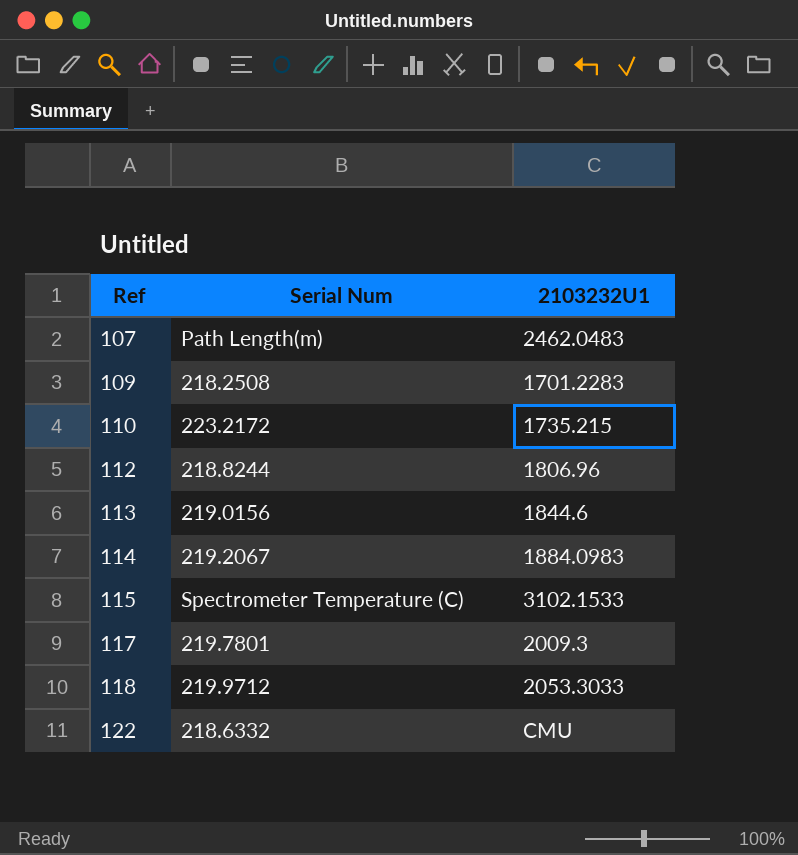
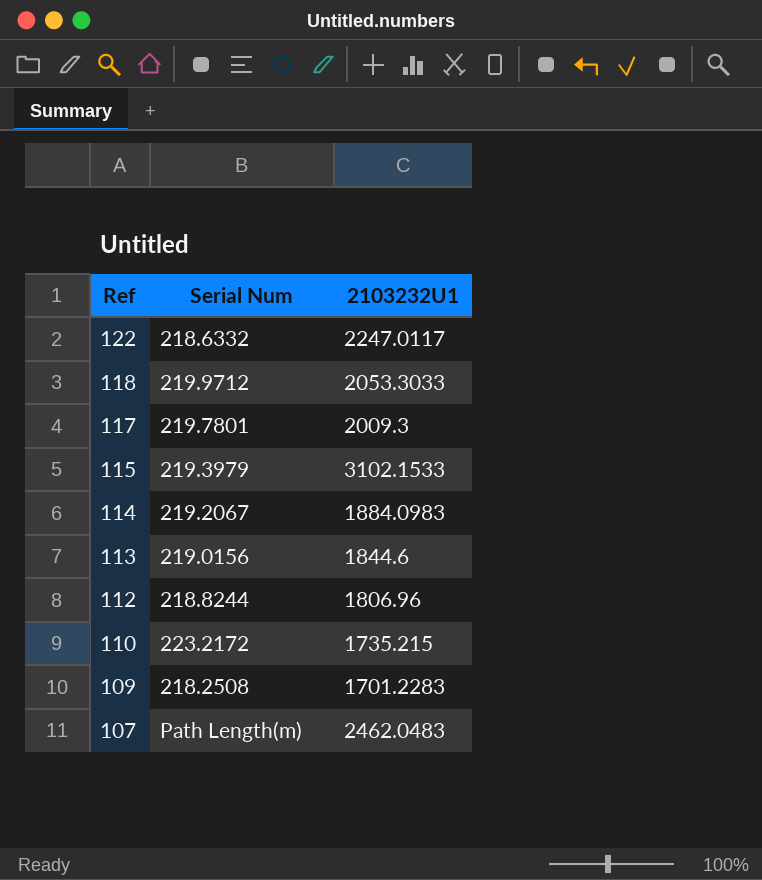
row order: Ref ascending -> Ref descending
122 | 2103232U1: CMU -> 2247.0117
115 | Serial Num: Spectrometer Temperature (C) -> 219.3979

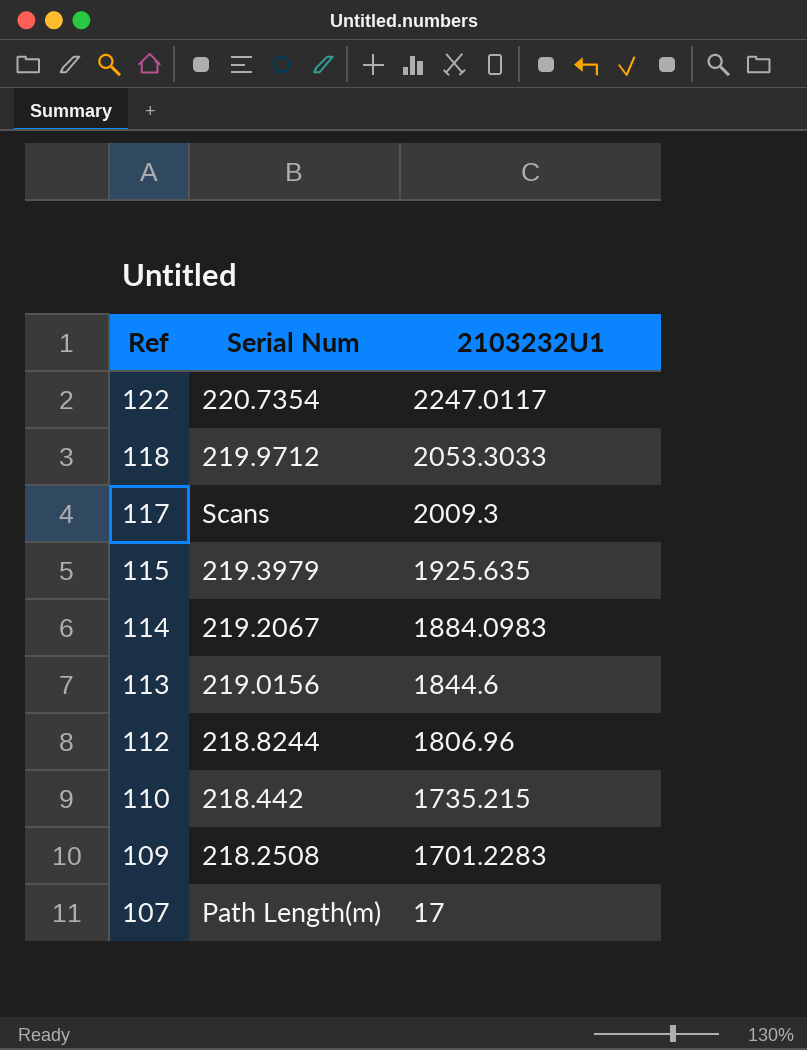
122 | Serial Num: 218.6332 -> 220.7354
117 | Serial Num: 219.7801 -> Scans
115 | 2103232U1: 3102.1533 -> 1925.635
110 | Serial Num: 223.2172 -> 218.442
107 | 2103232U1: 2462.0483 -> 17

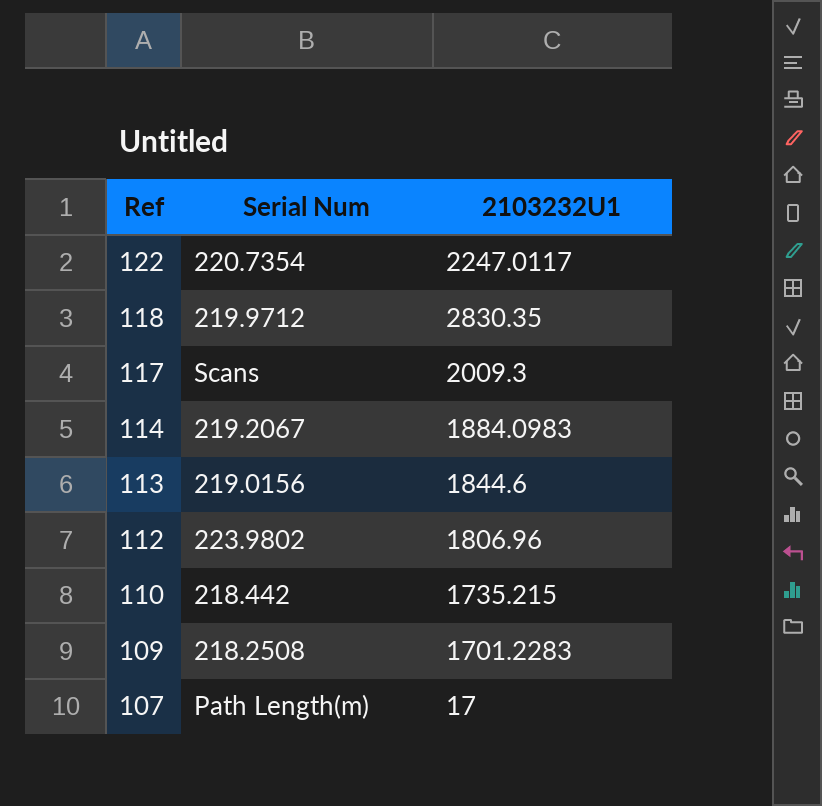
row 115: 219.3979 | 1925.635 -> none
118 | 2103232U1: 2053.3033 -> 2830.35
112 | Serial Num: 218.8244 -> 223.9802

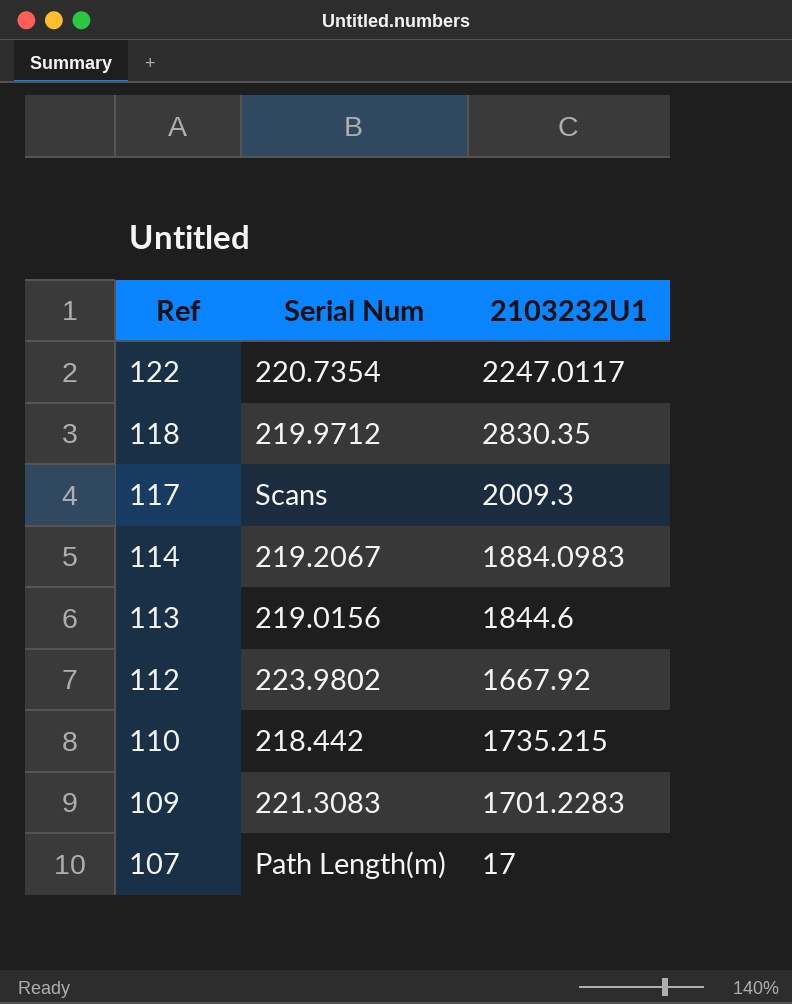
112 | 2103232U1: 1806.96 -> 1667.92
109 | Serial Num: 218.2508 -> 221.3083

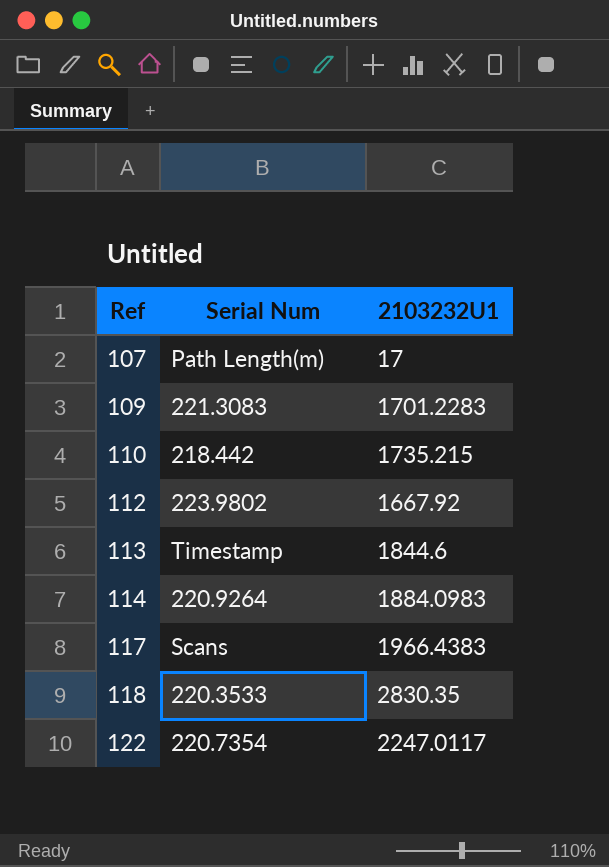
row order: Ref descending -> Ref ascending
113 | Serial Num: 219.0156 -> Timestamp
114 | Serial Num: 219.2067 -> 220.9264
117 | 2103232U1: 2009.3 -> 1966.4383
118 | Serial Num: 219.9712 -> 220.3533

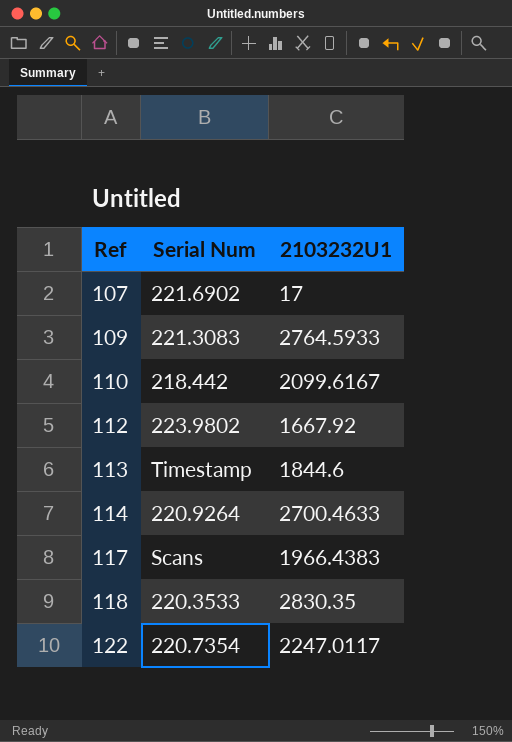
107 | Serial Num: Path Length(m) -> 221.6902
109 | 2103232U1: 1701.2283 -> 2764.5933
110 | 2103232U1: 1735.215 -> 2099.6167
114 | 2103232U1: 1884.0983 -> 2700.4633

